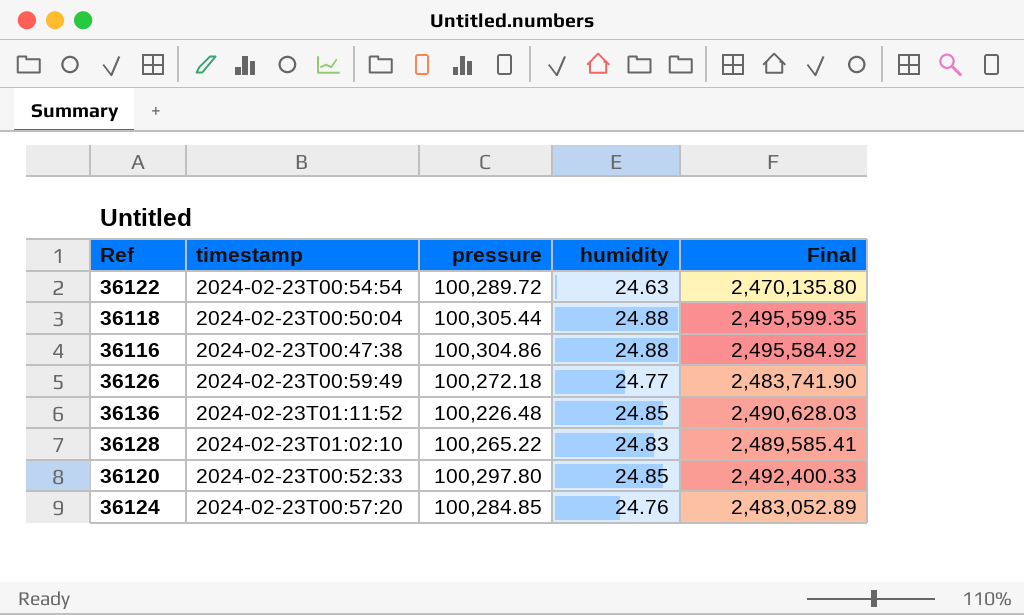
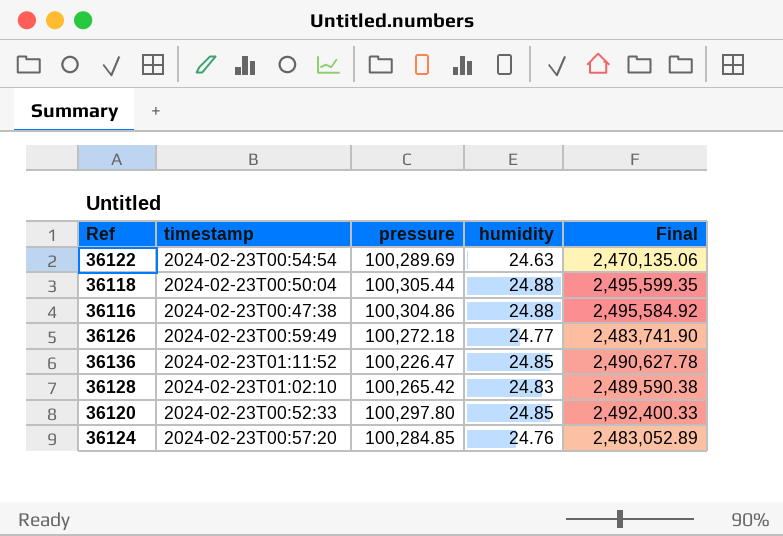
36122 | pressure: 100,289.72 -> 100,289.69
36122 | Final: 2,470,135.80 -> 2,470,135.06
36136 | pressure: 100,226.48 -> 100,226.47
36136 | Final: 2,490,628.03 -> 2,490,627.78
36128 | pressure: 100,265.22 -> 100,265.42
36128 | Final: 2,489,585.41 -> 2,489,590.38

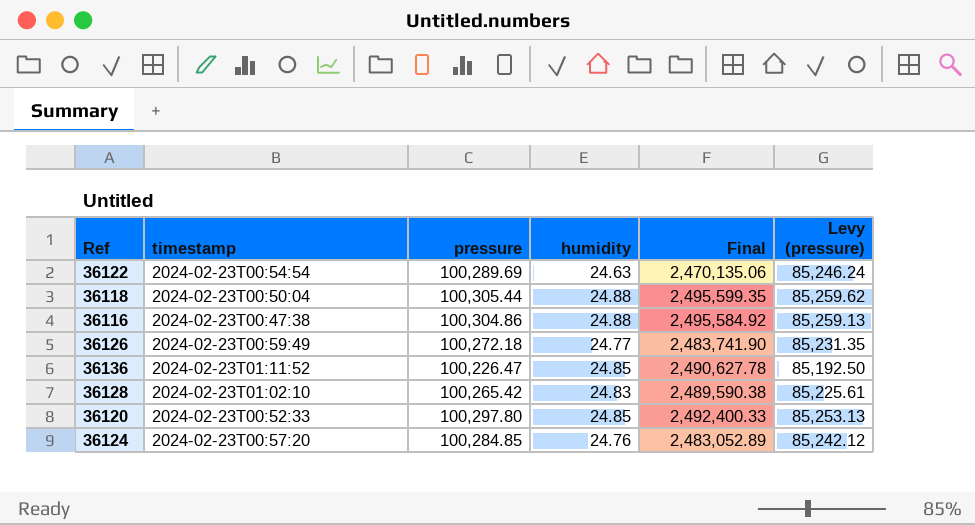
column Levy (pressure) | formula: none -> [pressure] * 0.85

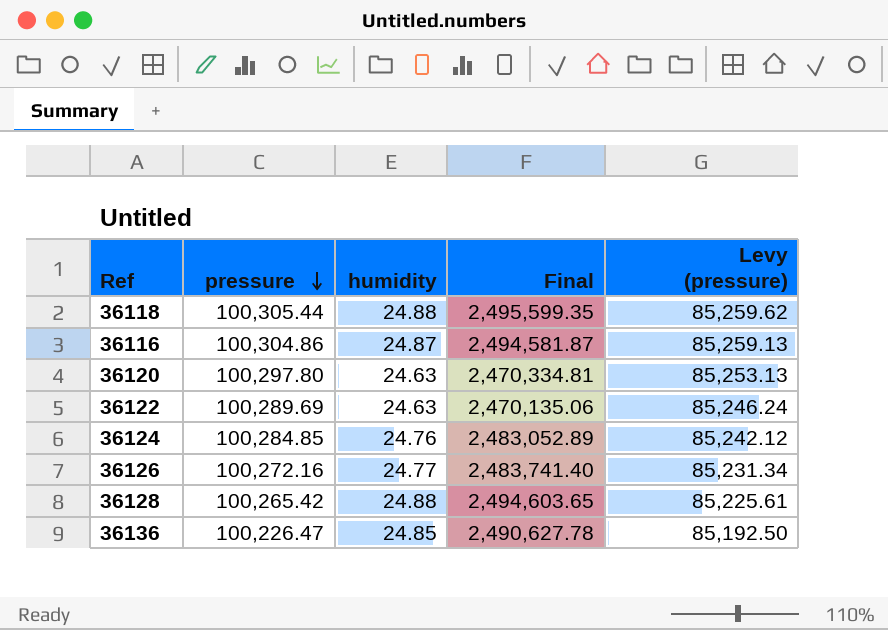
row order: none -> pressure descending
column timestamp | position: 2 -> none
36116 | humidity: 24.88 -> 24.87
36116 | Final: 2,495,584.92 -> 2,494,581.87
36120 | humidity: 24.85 -> 24.63
36120 | Final: 2,492,400.33 -> 2,470,334.81
36126 | pressure: 100,272.18 -> 100,272.16
36126 | Final: 2,483,741.90 -> 2,483,741.40
36126 | Levy (pressure): 85,231.35 -> 85,231.34
36128 | humidity: 24.83 -> 24.88
36128 | Final: 2,489,590.38 -> 2,494,603.65

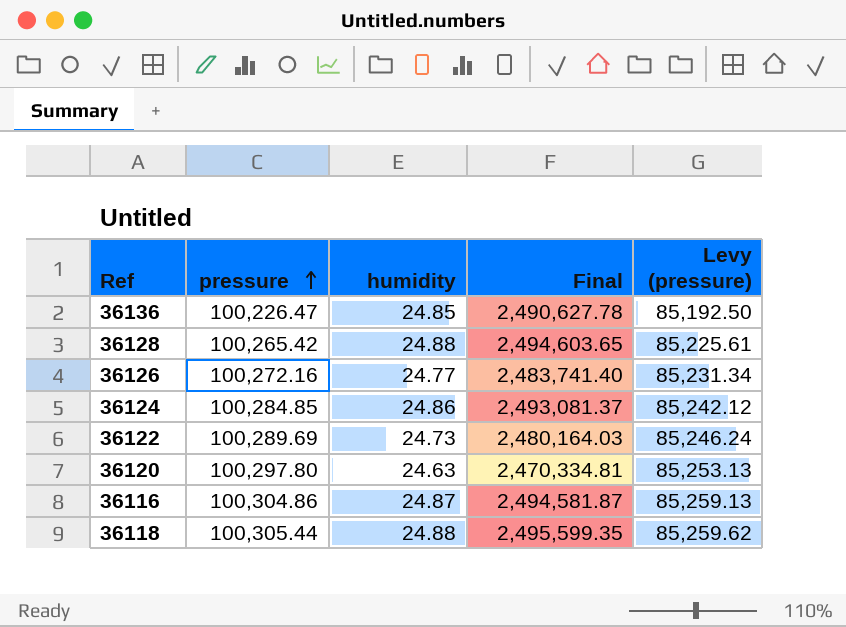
row order: pressure descending -> pressure ascending
36124 | humidity: 24.76 -> 24.86
36124 | Final: 2,483,052.89 -> 2,493,081.37
36122 | humidity: 24.63 -> 24.73
36122 | Final: 2,470,135.06 -> 2,480,164.03

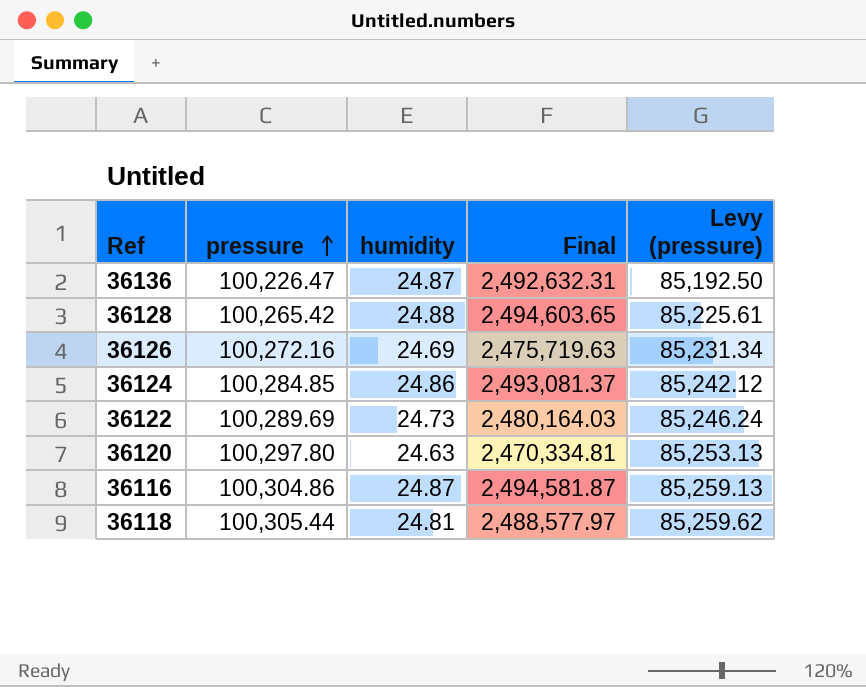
36136 | humidity: 24.85 -> 24.87
36136 | Final: 2,490,627.78 -> 2,492,632.31
36126 | humidity: 24.77 -> 24.69
36126 | Final: 2,483,741.40 -> 2,475,719.63
36118 | humidity: 24.88 -> 24.81
36118 | Final: 2,495,599.35 -> 2,488,577.97

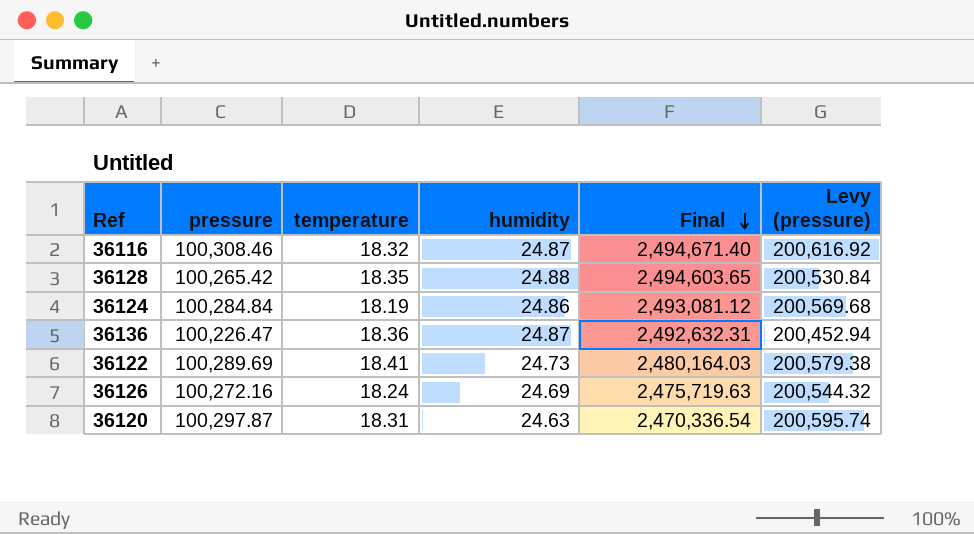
row order: pressure ascending -> Final descending
column temperature | position: none -> 3
column Levy (pressure) | formula: [pressure] * 0.85 -> [pressure] * 2
row 36118: 100,305.44 | 24.81 | 2,488,577.97 | 85,259.62 -> none
36116 | pressure: 100,304.86 -> 100,308.46
36116 | Final: 2,494,581.87 -> 2,494,671.40
36124 | pressure: 100,284.85 -> 100,284.84
36124 | Final: 2,493,081.37 -> 2,493,081.12
36120 | pressure: 100,297.80 -> 100,297.87
36120 | Final: 2,470,334.81 -> 2,470,336.54

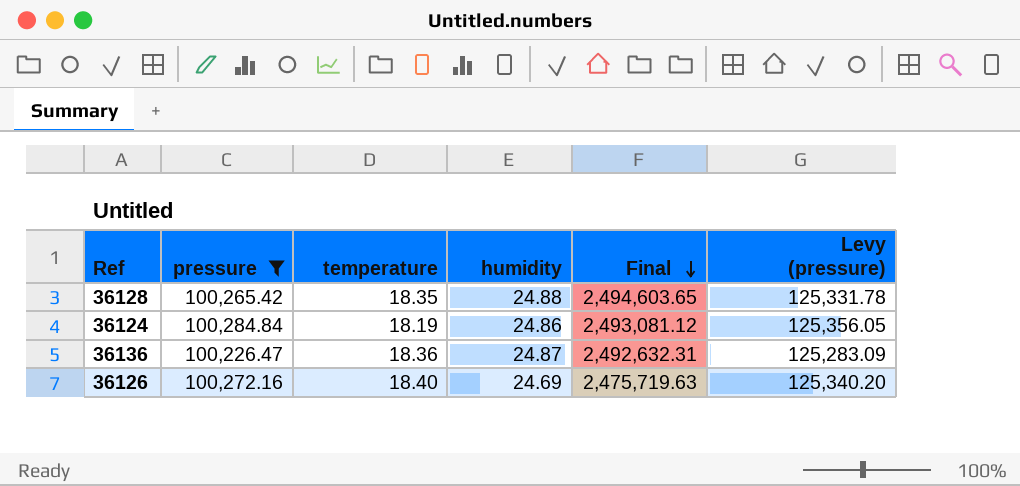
filter: none -> pressure <= 100,284.84
column Levy (pressure) | formula: [pressure] * 2 -> [pressure] * 1.25
36126 | temperature: 18.24 -> 18.40

